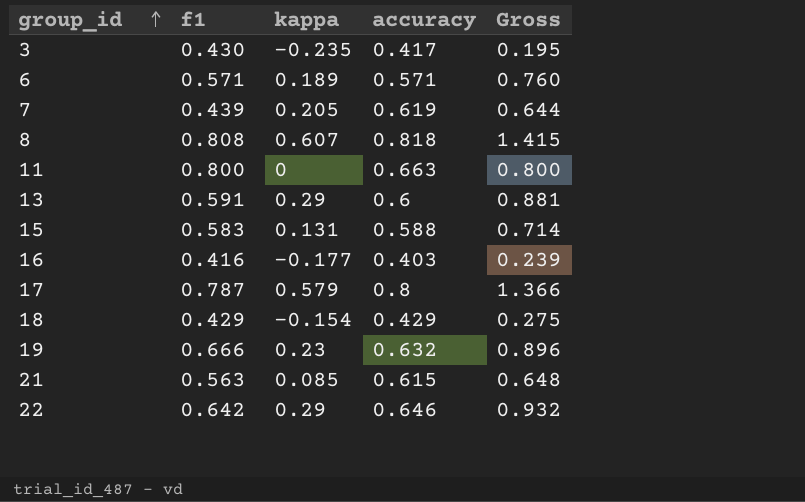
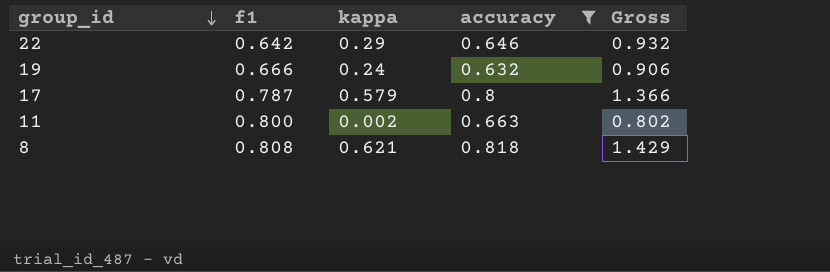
filter: none -> accuracy >= 0.632
row order: group_id ascending -> group_id descending
19 | kappa: 0.23 -> 0.24
19 | Gross: 0.896 -> 0.906
11 | kappa: 0 -> 0.002
11 | Gross: 0.800 -> 0.802
8 | kappa: 0.607 -> 0.621
8 | Gross: 1.415 -> 1.429

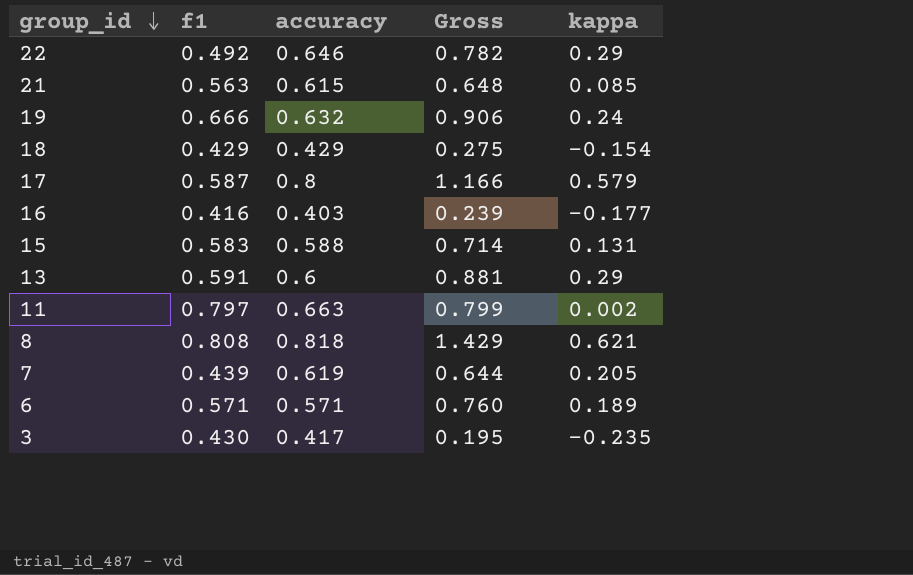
filter: accuracy >= 0.632 -> none
column kappa | position: 3 -> 5
22 | f1: 0.642 -> 0.492
22 | Gross: 0.932 -> 0.782
17 | f1: 0.787 -> 0.587
17 | Gross: 1.366 -> 1.166
11 | f1: 0.800 -> 0.797
11 | Gross: 0.802 -> 0.799

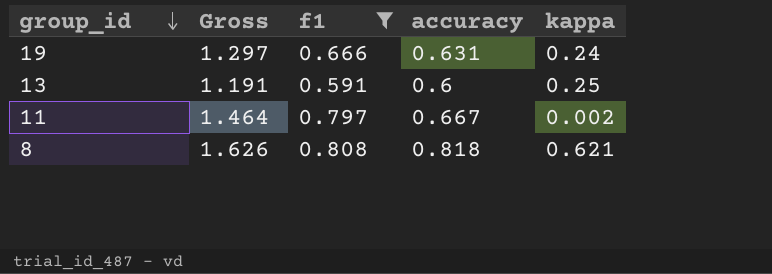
filter: none -> f1 >= 0.591
column Gross | formula: [f1] + [kappa] -> [f1] + [accuracy]
column Gross | position: 4 -> 2
19 | accuracy: 0.632 -> 0.631
13 | kappa: 0.29 -> 0.25
11 | accuracy: 0.663 -> 0.667

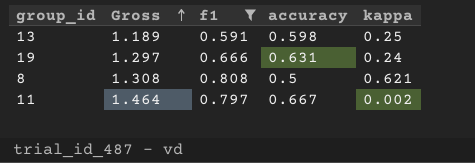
row order: group_id descending -> Gross ascending
13 | Gross: 1.191 -> 1.189
13 | accuracy: 0.6 -> 0.598
8 | Gross: 1.626 -> 1.308
8 | accuracy: 0.818 -> 0.5

